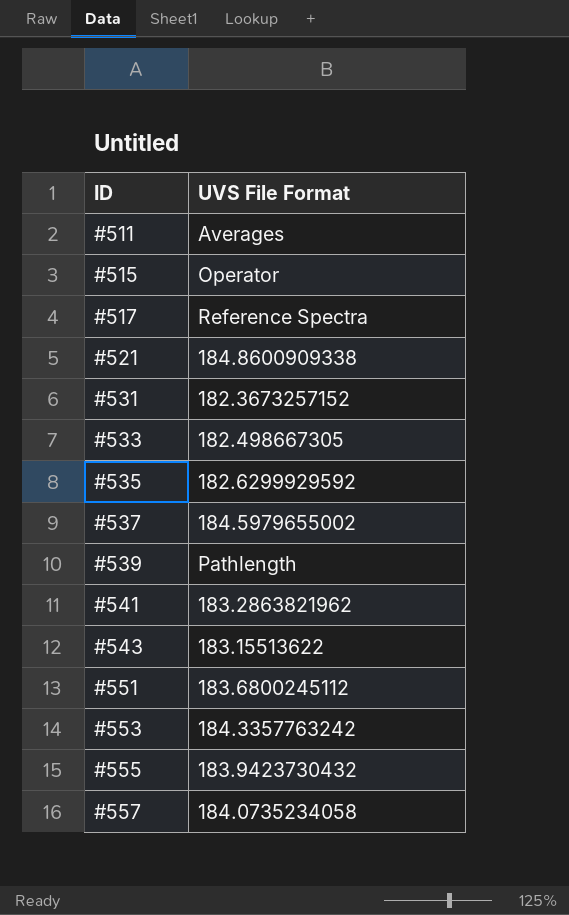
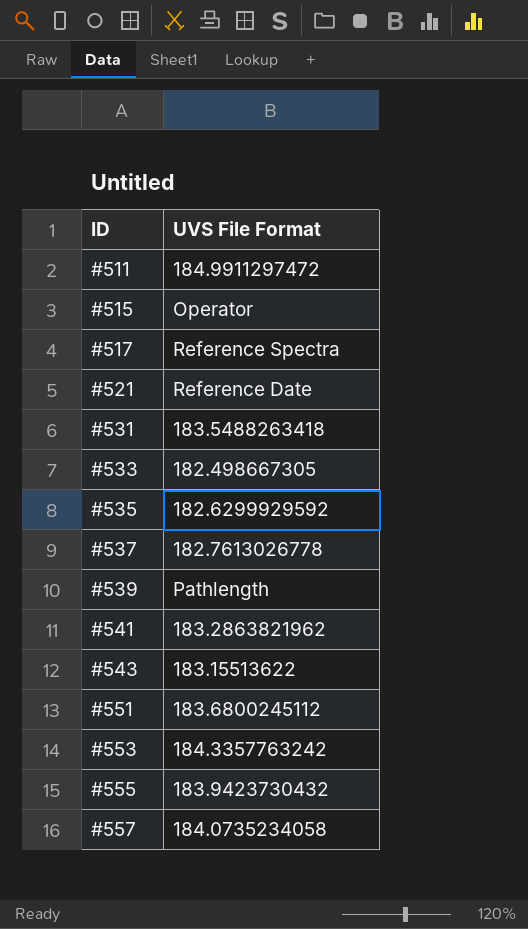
#511 | UVS File Format: Averages -> 184.9911297472
#521 | UVS File Format: 184.8600909338 -> Reference Date
#531 | UVS File Format: 182.3673257152 -> 183.5488263418
#537 | UVS File Format: 184.5979655002 -> 182.7613026778

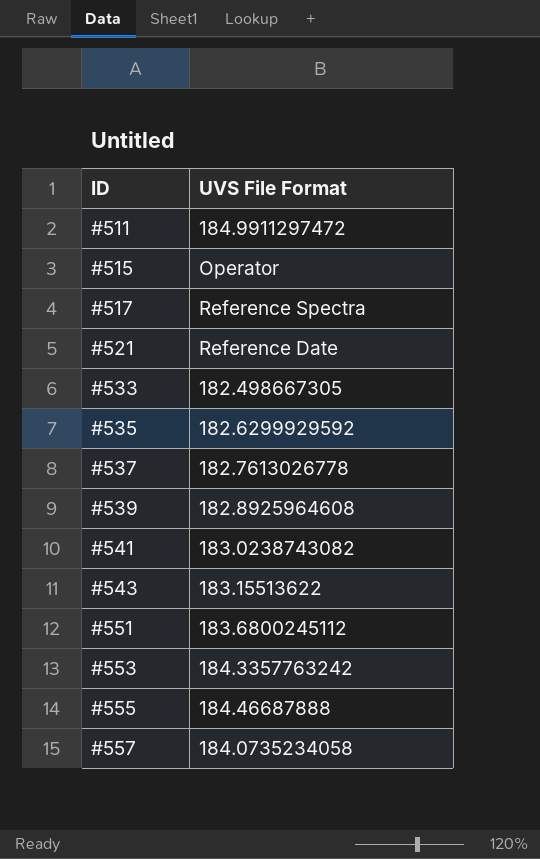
row #531: 183.5488263418 -> none
#539 | UVS File Format: Pathlength -> 182.8925964608
#541 | UVS File Format: 183.2863821962 -> 183.0238743082
#555 | UVS File Format: 183.9423730432 -> 184.46687888

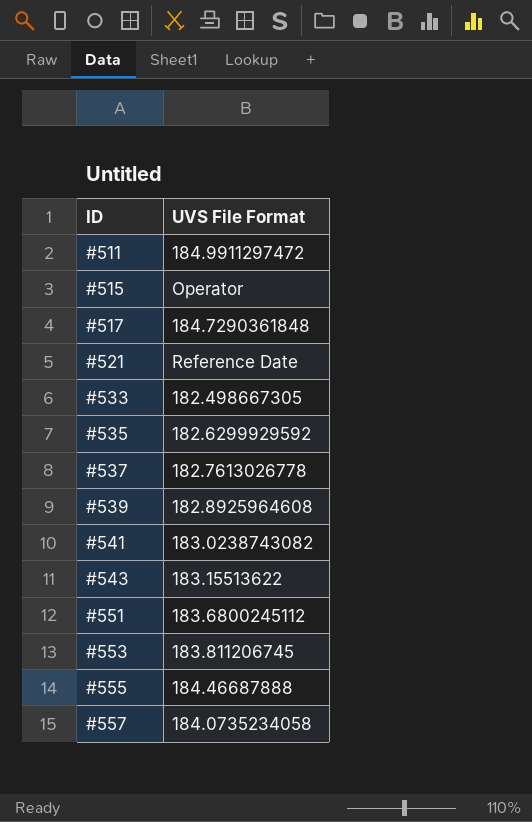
#517 | UVS File Format: Reference Spectra -> 184.7290361848
#553 | UVS File Format: 184.3357763242 -> 183.811206745

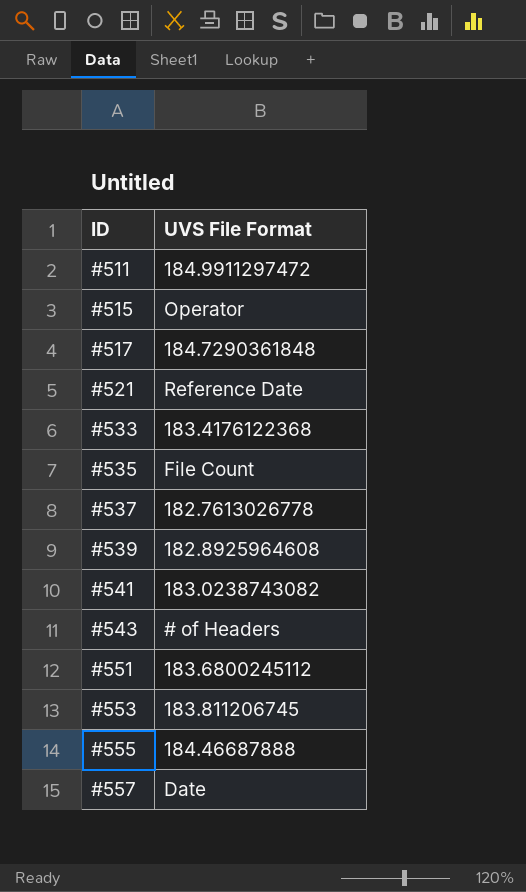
#533 | UVS File Format: 182.498667305 -> 183.4176122368
#535 | UVS File Format: 182.6299929592 -> File Count
#543 | UVS File Format: 183.15513622 -> # of Headers
#557 | UVS File Format: 184.0735234058 -> Date

